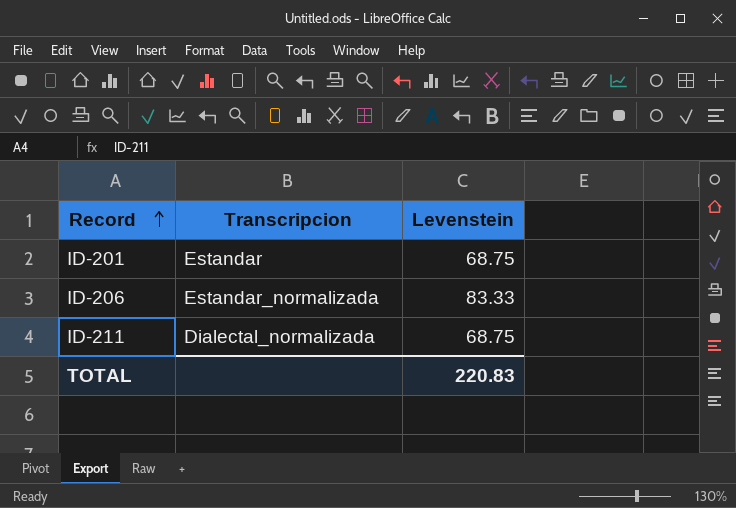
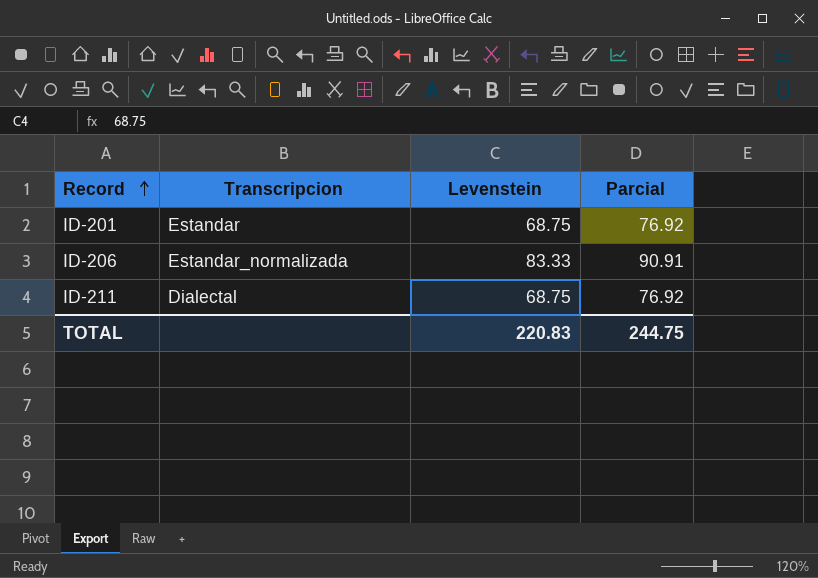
column Parcial | position: none -> 4
ID-211 | Transcripcion: Dialectal_normalizada -> Dialectal

